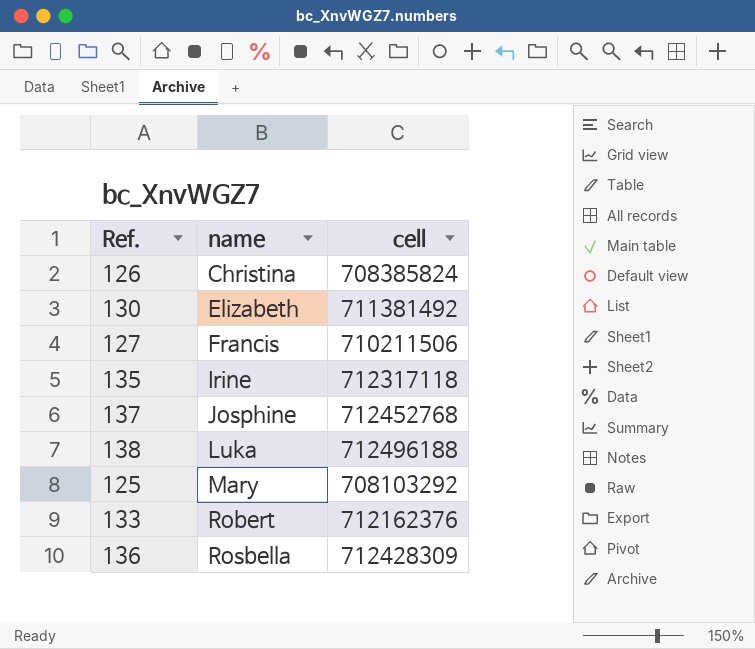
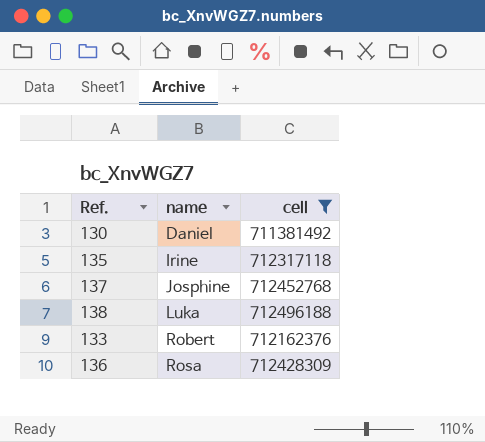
filter: none -> cell >= 711381492
130 | name: Elizabeth -> Daniel
136 | name: Rosbella -> Rosa

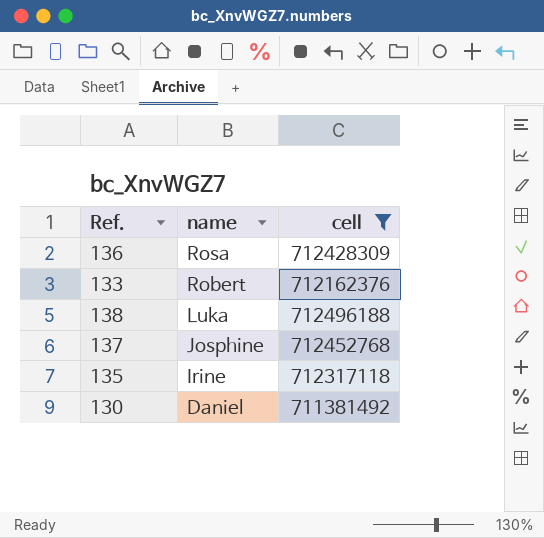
row order: name ascending -> name descending

